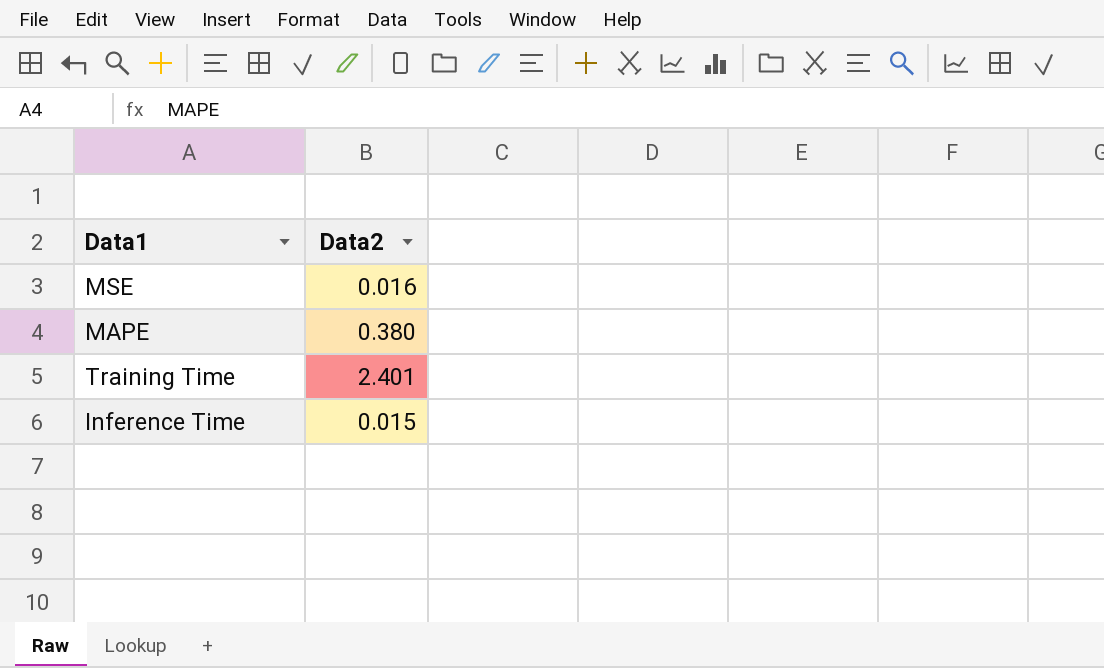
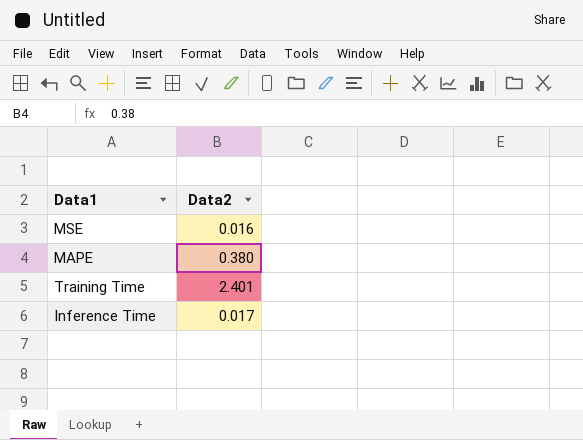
Inference Time | Data2: 0.015 -> 0.017

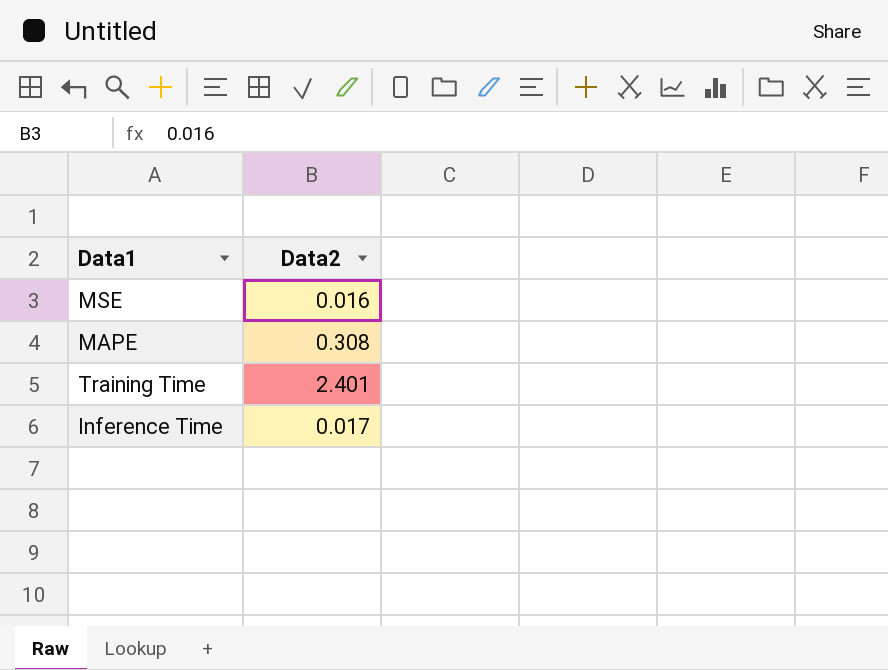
MAPE | Data2: 0.380 -> 0.308

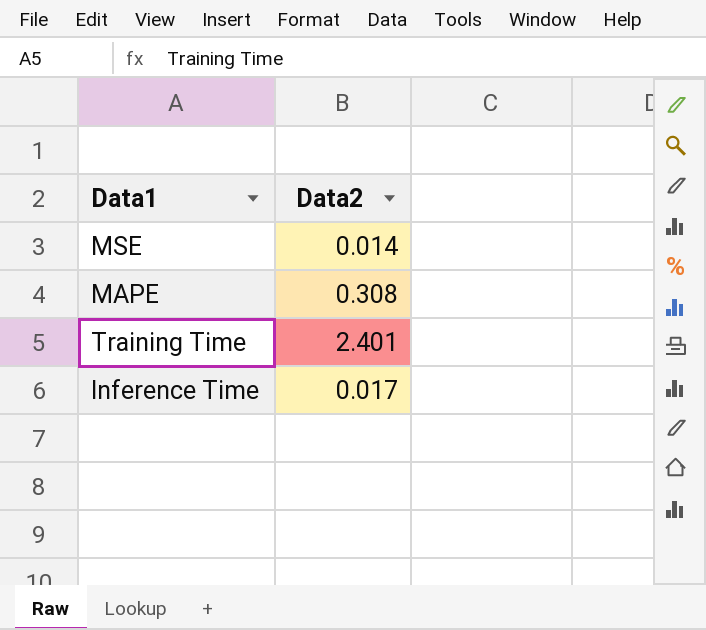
MSE | Data2: 0.016 -> 0.014

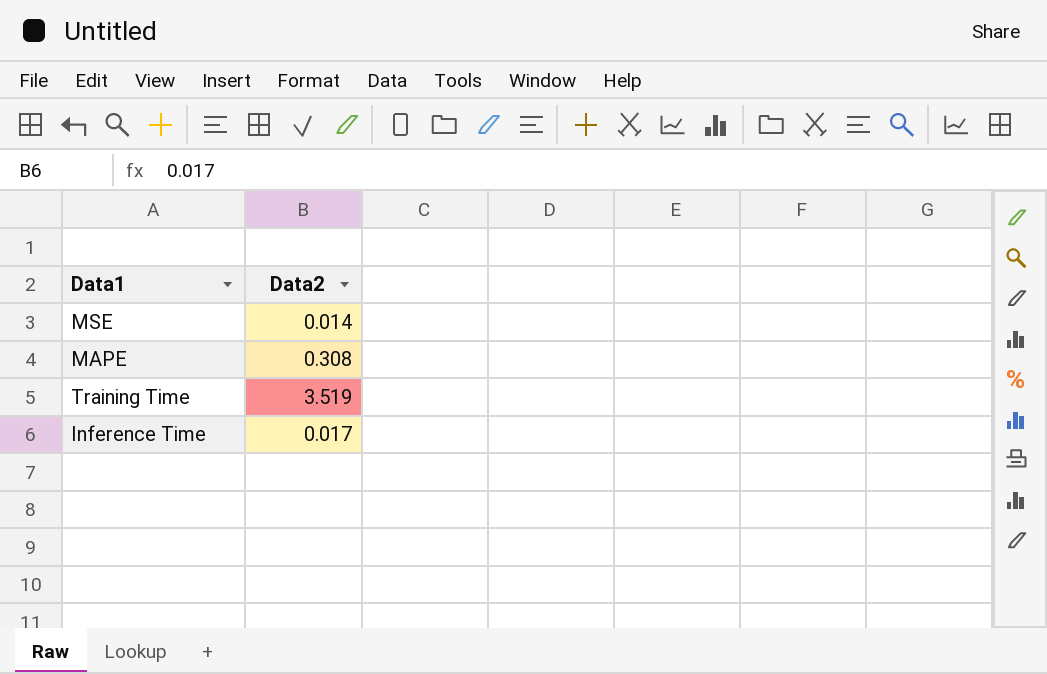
Training Time | Data2: 2.401 -> 3.519

